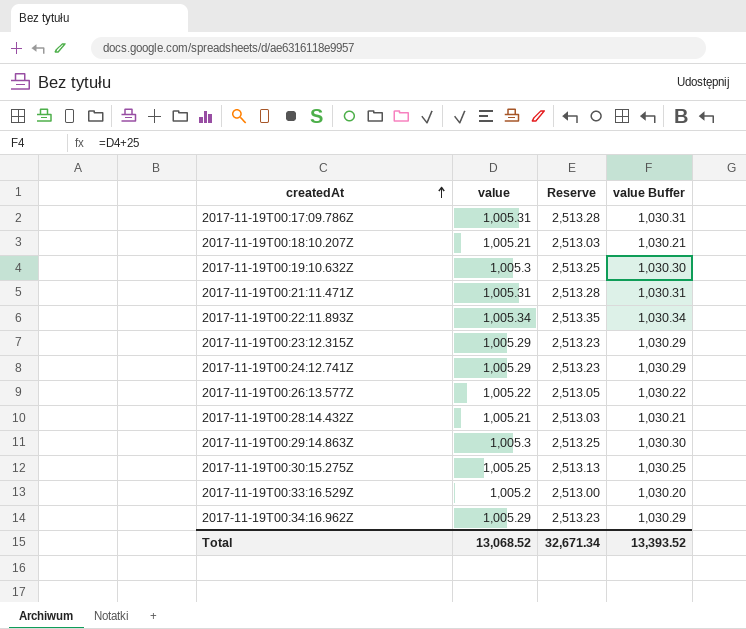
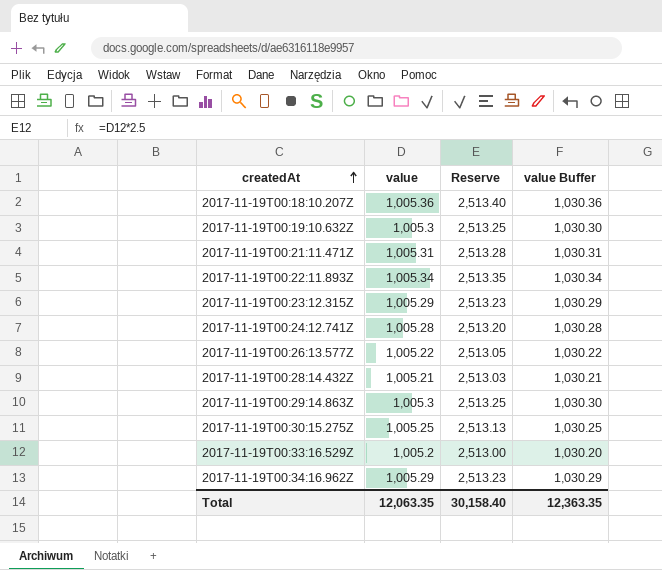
row 2017-11-19T00:17:09.786Z: 1,005.31 | 2,513.28 | 1,030.31 -> none
2017-11-19T00:18:10.207Z | value: 1,005.21 -> 1,005.36
2017-11-19T00:18:10.207Z | Reserve: 2,513.03 -> 2,513.40
2017-11-19T00:18:10.207Z | value Buffer: 1,030.21 -> 1,030.36
2017-11-19T00:24:12.741Z | value: 1,005.29 -> 1,005.28
2017-11-19T00:24:12.741Z | Reserve: 2,513.23 -> 2,513.20
2017-11-19T00:24:12.741Z | value Buffer: 1,030.29 -> 1,030.28
Total | value: 13,068.52 -> 12,063.35
Total | Reserve: 32,671.34 -> 30,158.40
Total | value Buffer: 13,393.52 -> 12,363.35

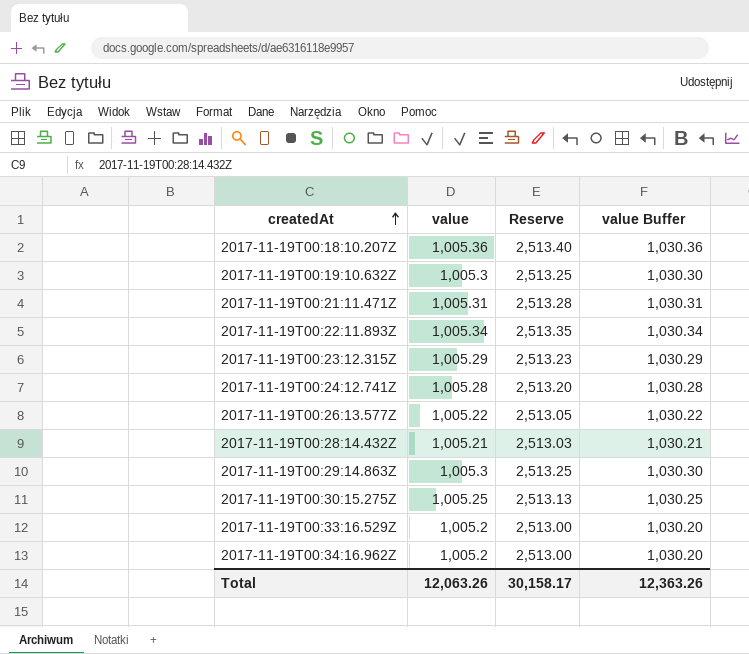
2017-11-19T00:34:16.962Z | value: 1,005.29 -> 1,005.2
2017-11-19T00:34:16.962Z | Reserve: 2,513.23 -> 2,513.00
2017-11-19T00:34:16.962Z | value Buffer: 1,030.29 -> 1,030.20
Total | value: 12,063.35 -> 12,063.26
Total | Reserve: 30,158.40 -> 30,158.17
Total | value Buffer: 12,363.35 -> 12,363.26

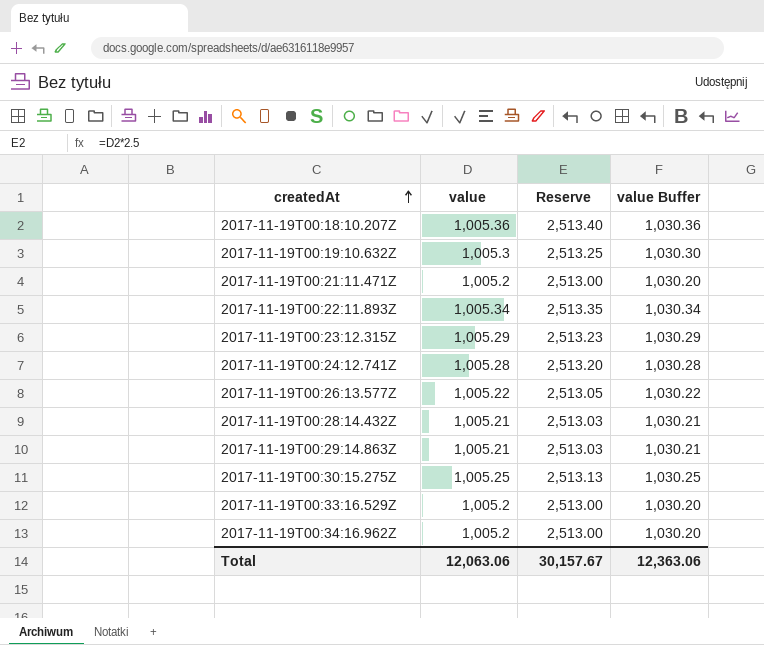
2017-11-19T00:21:11.471Z | value: 1,005.31 -> 1,005.2
2017-11-19T00:21:11.471Z | Reserve: 2,513.28 -> 2,513.00
2017-11-19T00:21:11.471Z | value Buffer: 1,030.31 -> 1,030.20
2017-11-19T00:29:14.863Z | value: 1,005.3 -> 1,005.21
2017-11-19T00:29:14.863Z | Reserve: 2,513.25 -> 2,513.03
2017-11-19T00:29:14.863Z | value Buffer: 1,030.30 -> 1,030.21
Total | value: 12,063.26 -> 12,063.06
Total | Reserve: 30,158.17 -> 30,157.67
Total | value Buffer: 12,363.26 -> 12,363.06

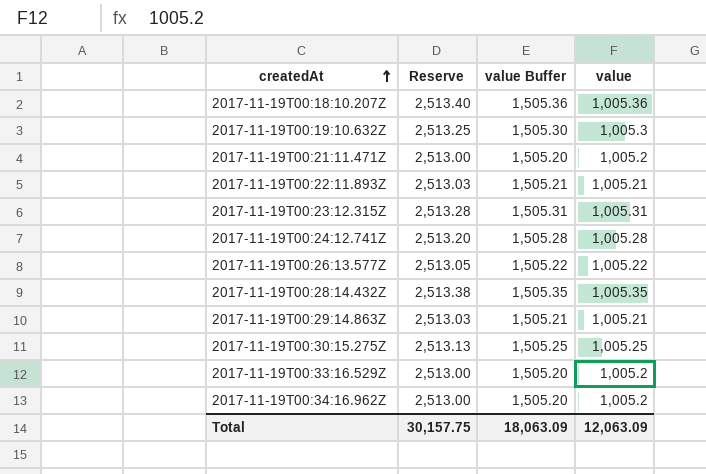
column value Buffer | formula: [value] + 25 -> [value] + 500
column value | position: 2 -> 4
2017-11-19T00:22:11.893Z | Reserve: 2,513.35 -> 2,513.03
2017-11-19T00:22:11.893Z | value: 1,005.34 -> 1,005.21
2017-11-19T00:23:12.315Z | Reserve: 2,513.23 -> 2,513.28
2017-11-19T00:23:12.315Z | value: 1,005.29 -> 1,005.31
2017-11-19T00:28:14.432Z | Reserve: 2,513.03 -> 2,513.38
2017-11-19T00:28:14.432Z | value: 1,005.21 -> 1,005.35
Total | Reserve: 30,157.67 -> 30,157.75
Total | value Buffer: 12,363.06 -> 18,063.09
Total | value: 12,063.06 -> 12,063.09

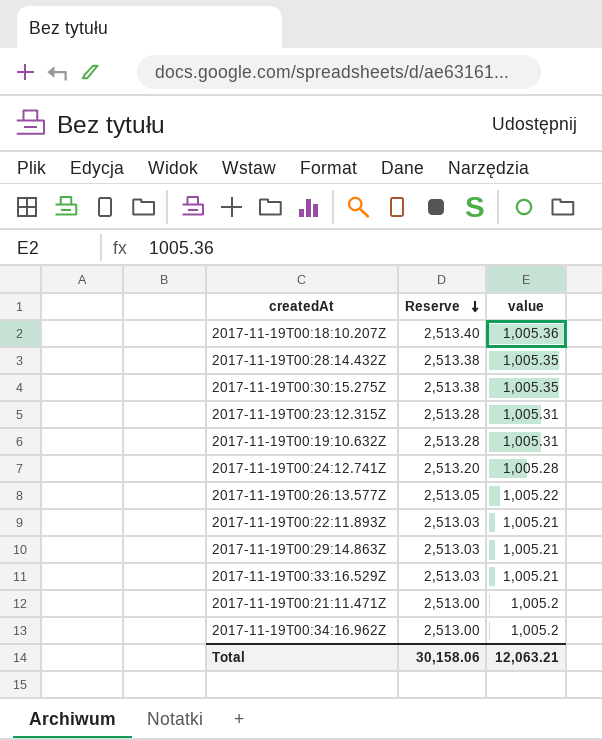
row order: createdAt ascending -> Reserve descending
column value Buffer | formula: [value] + 500 -> none
2017-11-19T00:30:15.275Z | Reserve: 2,513.13 -> 2,513.38
2017-11-19T00:30:15.275Z | value: 1,005.25 -> 1,005.35
2017-11-19T00:19:10.632Z | Reserve: 2,513.25 -> 2,513.28
2017-11-19T00:19:10.632Z | value: 1,005.3 -> 1,005.31
2017-11-19T00:33:16.529Z | Reserve: 2,513.00 -> 2,513.03
2017-11-19T00:33:16.529Z | value: 1,005.2 -> 1,005.21
Total | Reserve: 30,157.75 -> 30,158.06
Total | value: 12,063.09 -> 12,063.21

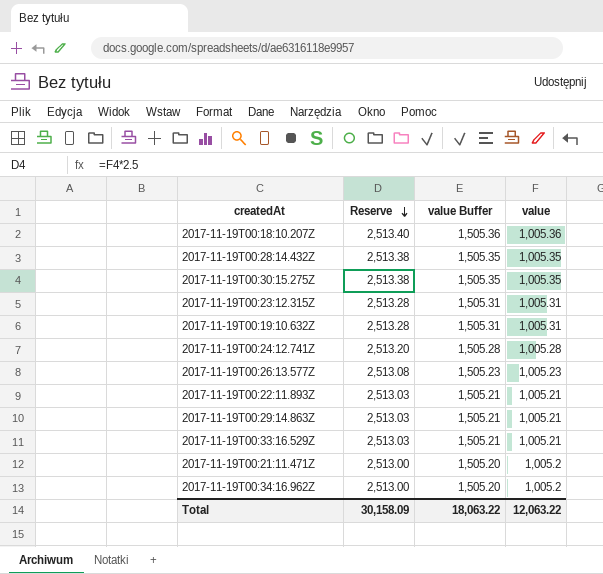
column value Buffer | formula: none -> [value] + 500
2017-11-19T00:26:13.577Z | Reserve: 2,513.05 -> 2,513.08
2017-11-19T00:26:13.577Z | value: 1,005.22 -> 1,005.23
Total | Reserve: 30,158.06 -> 30,158.09
Total | value: 12,063.21 -> 12,063.22

